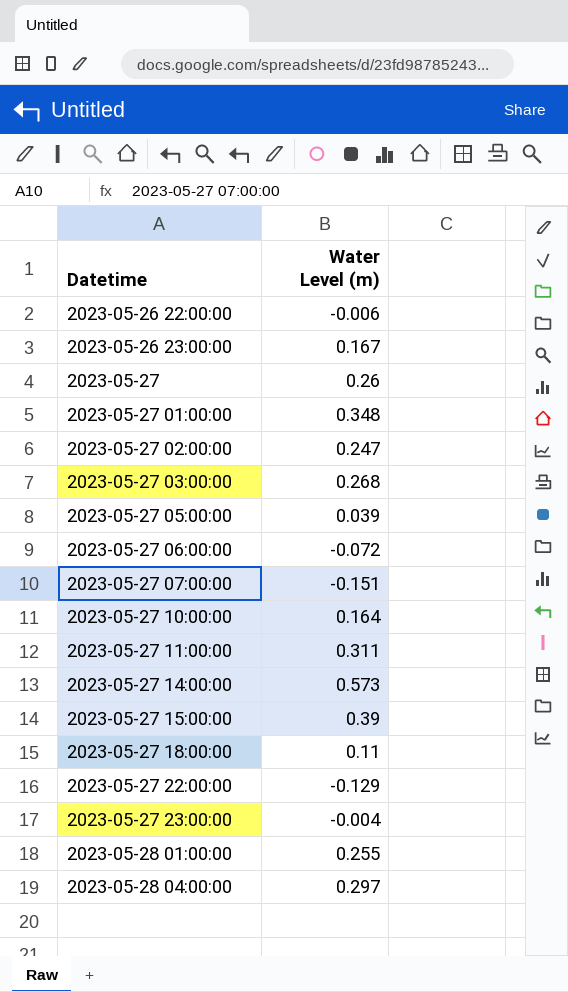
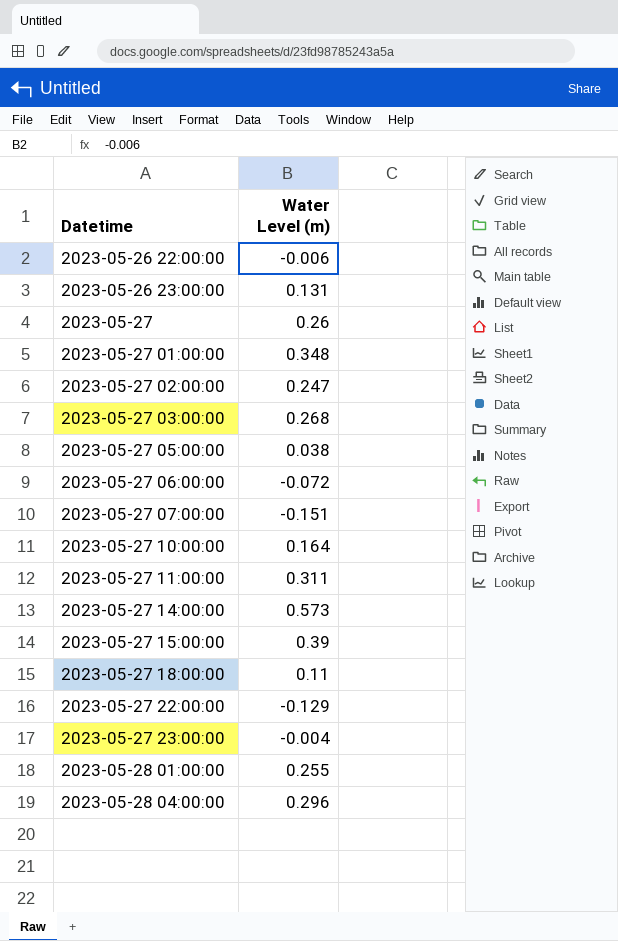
2023-05-26 23:00:00 | Water Level (m): 0.167 -> 0.131
2023-05-27 05:00:00 | Water Level (m): 0.039 -> 0.038
2023-05-28 04:00:00 | Water Level (m): 0.297 -> 0.296

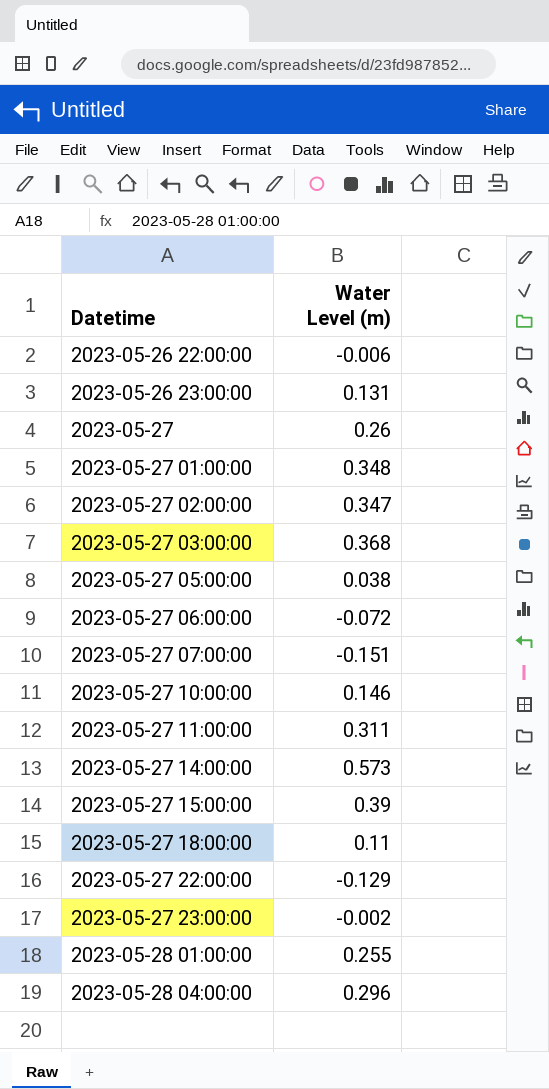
2023-05-27 02:00:00 | Water Level (m): 0.247 -> 0.347
2023-05-27 03:00:00 | Water Level (m): 0.268 -> 0.368
2023-05-27 10:00:00 | Water Level (m): 0.164 -> 0.146
2023-05-27 23:00:00 | Water Level (m): -0.004 -> -0.002

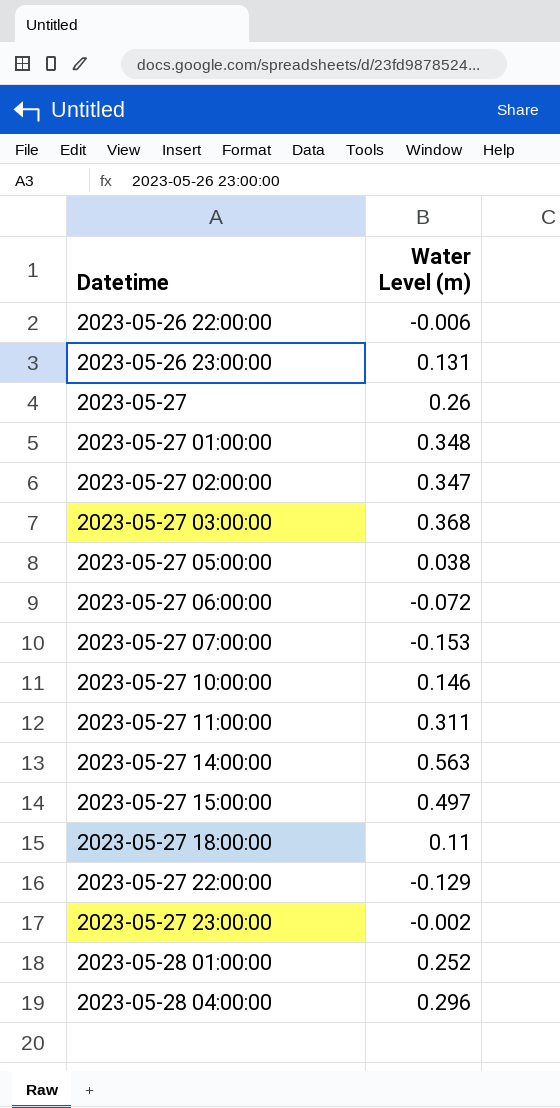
2023-05-27 07:00:00 | Water Level (m): -0.151 -> -0.153
2023-05-27 14:00:00 | Water Level (m): 0.573 -> 0.563
2023-05-27 15:00:00 | Water Level (m): 0.39 -> 0.497
2023-05-28 01:00:00 | Water Level (m): 0.255 -> 0.252

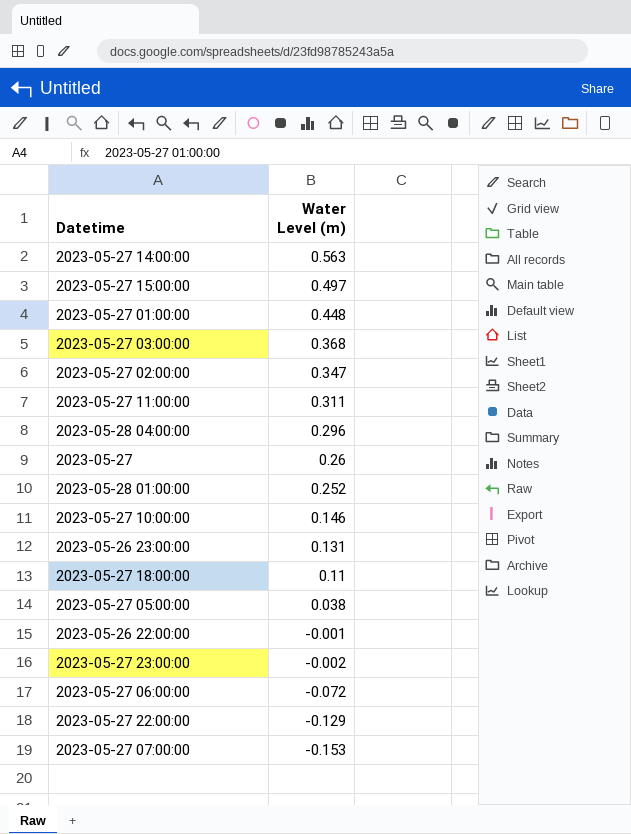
row order: Datetime ascending -> Water Level (m) descending
2023-05-27 01:00:00 | Water Level (m): 0.348 -> 0.448
2023-05-26 22:00:00 | Water Level (m): -0.006 -> -0.001

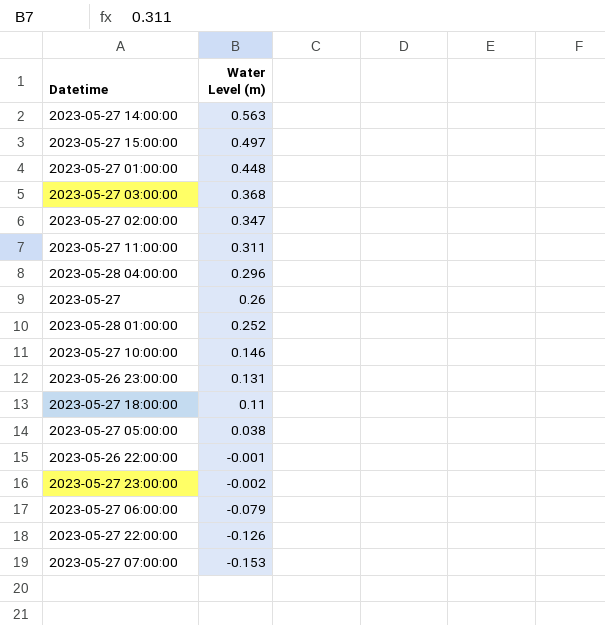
2023-05-27 06:00:00 | Water Level (m): -0.072 -> -0.079
2023-05-27 22:00:00 | Water Level (m): -0.129 -> -0.126

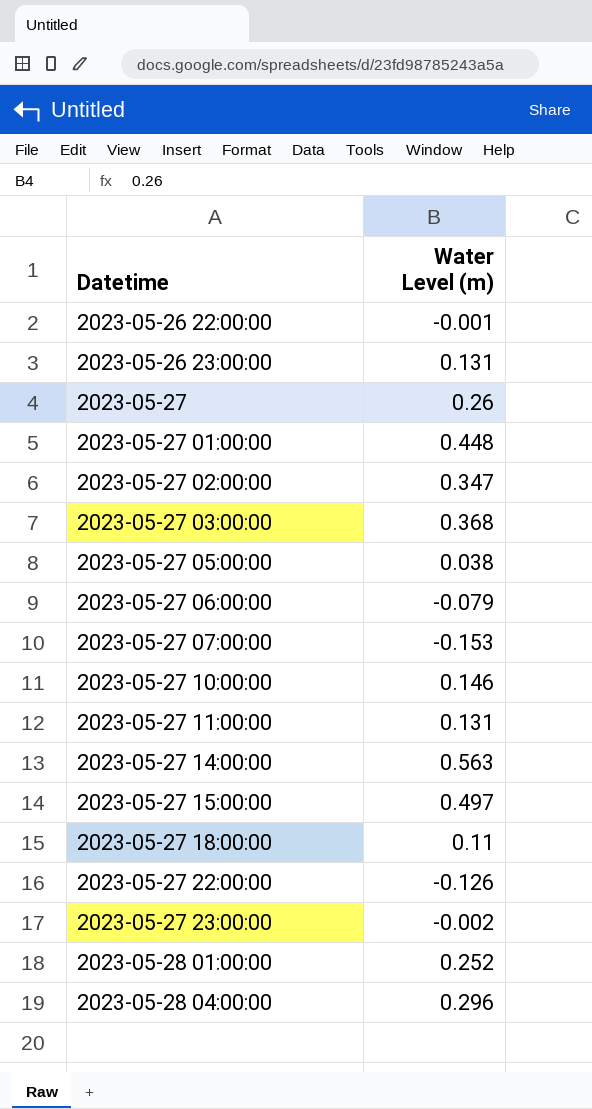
row order: Water Level (m) descending -> Datetime ascending
2023-05-27 11:00:00 | Water Level (m): 0.311 -> 0.131

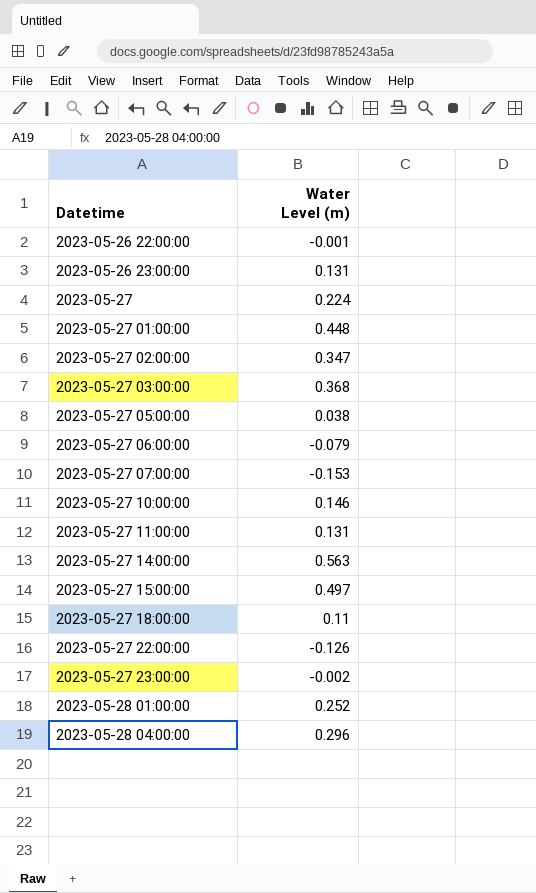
2023-05-27 | Water Level (m): 0.26 -> 0.224

